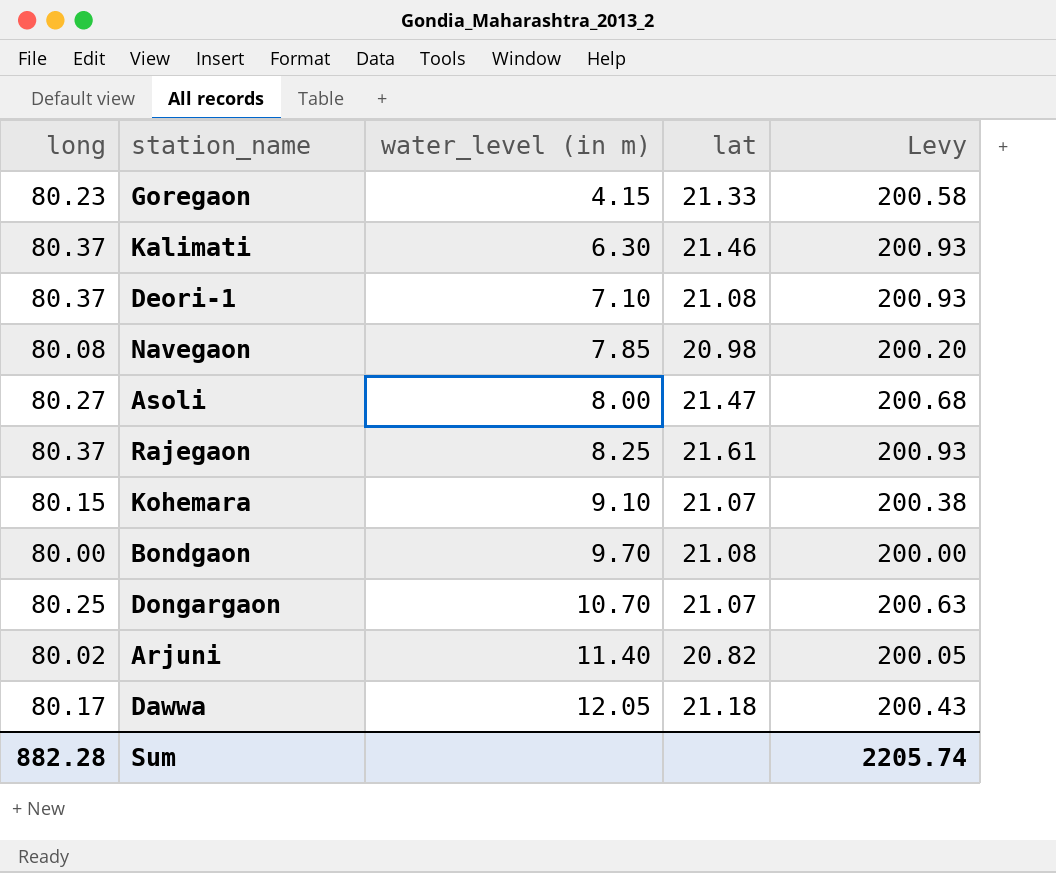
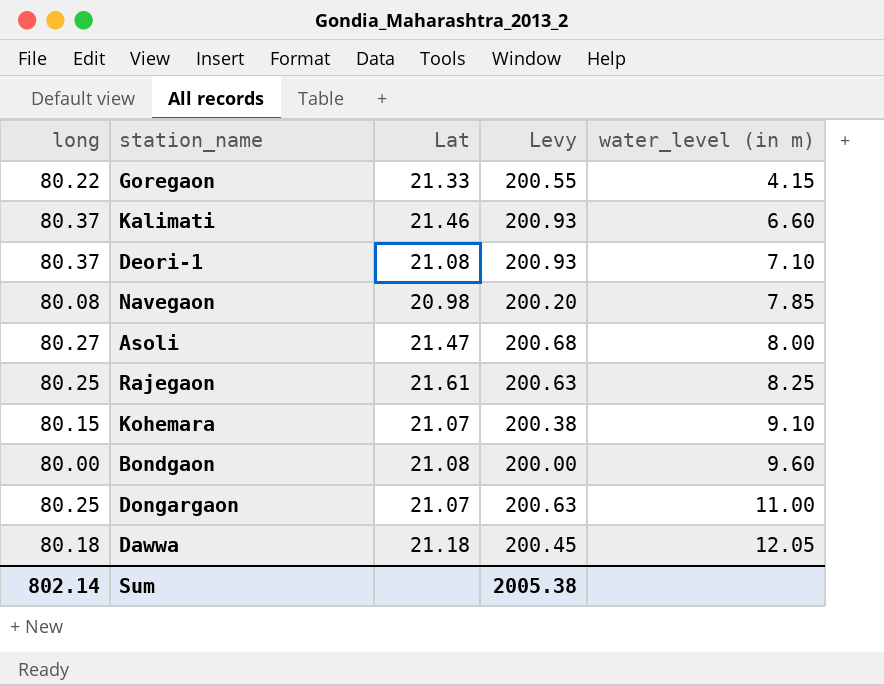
column name: lat -> Lat
column water_level (in m) | position: 3 -> 5
row Arjuni: 80.02 | 11.40 | 20.82 | 200.05 -> none
Goregaon | long: 80.23 -> 80.22
Goregaon | Levy: 200.58 -> 200.55
Kalimati | water_level (in m): 6.30 -> 6.60
Rajegaon | long: 80.37 -> 80.25
Rajegaon | Levy: 200.93 -> 200.63
Bondgaon | water_level (in m): 9.70 -> 9.60
Dongargaon | water_level (in m): 10.70 -> 11.00
Dawwa | long: 80.17 -> 80.18
Dawwa | Levy: 200.43 -> 200.45
Sum | long: 882.28 -> 802.14
Sum | Levy: 2205.74 -> 2005.38

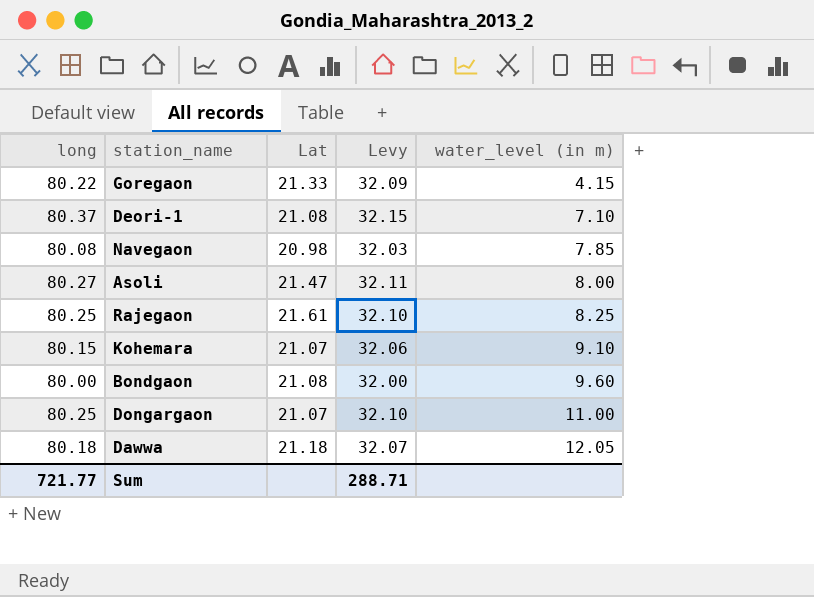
column Levy | formula: [long] * 2.5 -> [long] * 0.4
row Kalimati: 80.37 | 21.46 | 200.93 | 6.60 -> none
Sum | long: 802.14 -> 721.77
Sum | Levy: 2005.38 -> 288.71

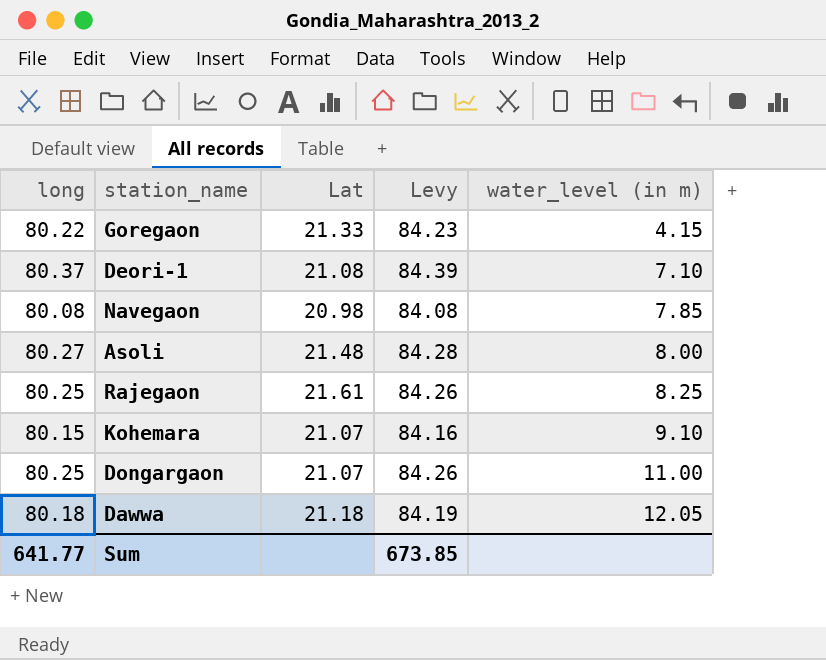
column Levy | formula: [long] * 0.4 -> [long] * 1.05
row Bondgaon: 80.00 | 21.08 | 32.00 | 9.60 -> none
Asoli | Lat: 21.47 -> 21.48
Sum | long: 721.77 -> 641.77
Sum | Levy: 288.71 -> 673.85

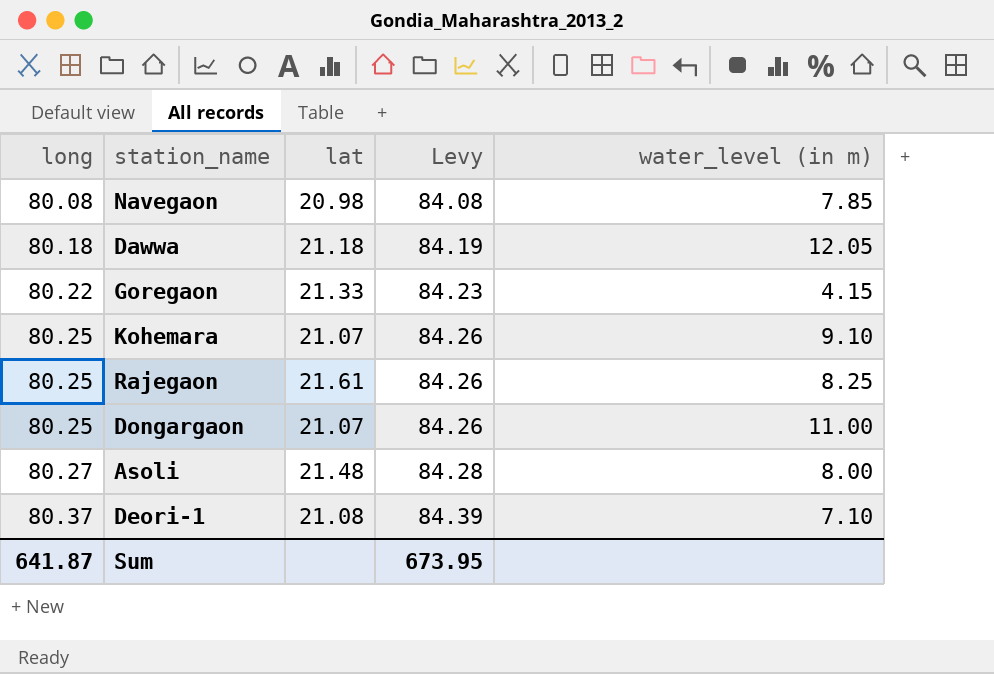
row order: water_level (in m) ascending -> long ascending
column name: Lat -> lat
Kohemara | long: 80.15 -> 80.25
Kohemara | Levy: 84.16 -> 84.26
Sum | long: 641.77 -> 641.87
Sum | Levy: 673.85 -> 673.95

